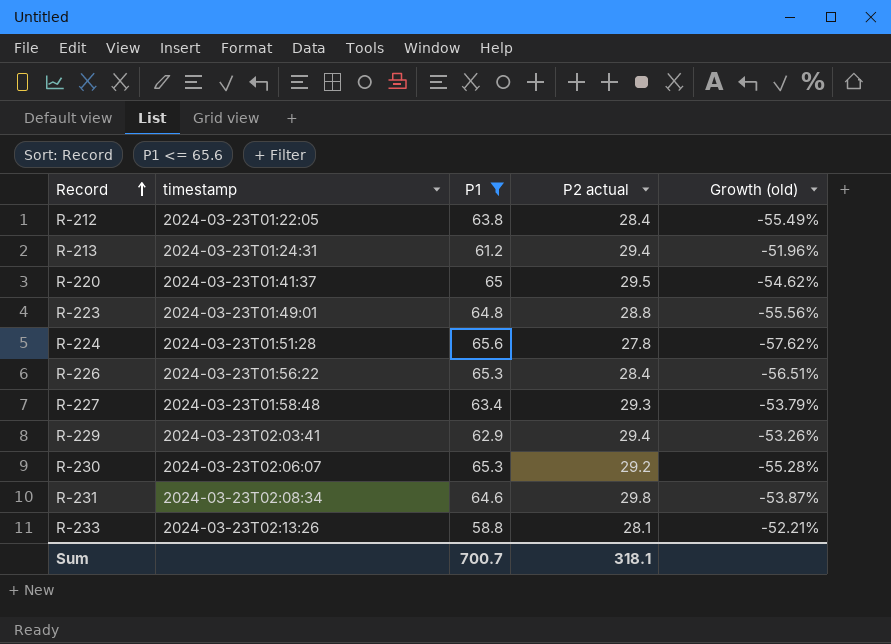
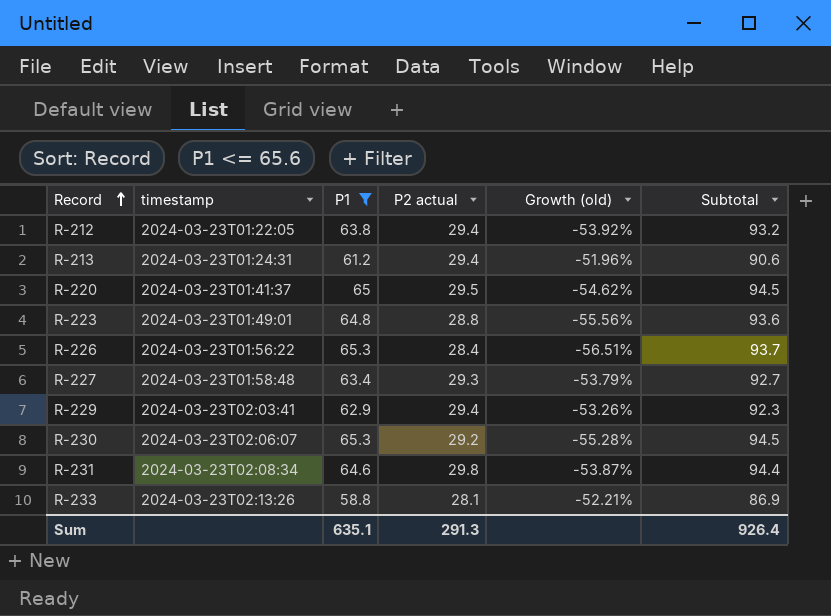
column Subtotal | formula: none -> [P1] + [P2 actual]
row R-224: 2024-03-23T01:51:28 | 65.6 | 27.8 | -57.62% -> none
R-212 | P2 actual: 28.4 -> 29.4
R-212 | Growth (old): -55.49% -> -53.92%
Sum | P1: 700.7 -> 635.1
Sum | P2 actual: 318.1 -> 291.3

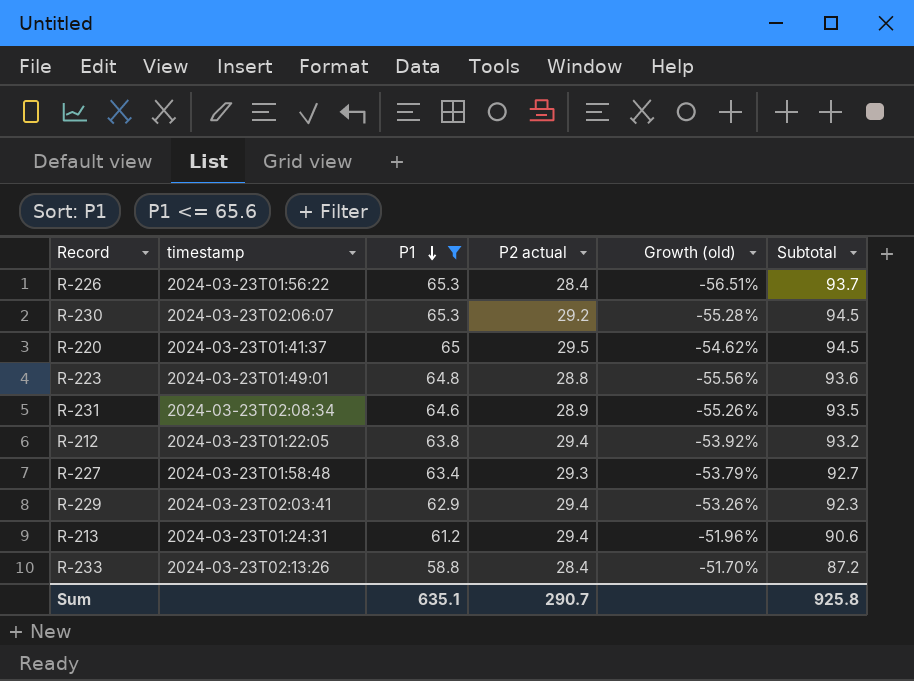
row order: Record ascending -> P1 descending
R-231 | P2 actual: 29.8 -> 28.9
R-231 | Growth (old): -53.87% -> -55.26%
R-231 | Subtotal: 94.4 -> 93.5
R-233 | P2 actual: 28.1 -> 28.4
R-233 | Growth (old): -52.21% -> -51.70%
R-233 | Subtotal: 86.9 -> 87.2
Sum | P2 actual: 291.3 -> 290.7
Sum | Subtotal: 926.4 -> 925.8

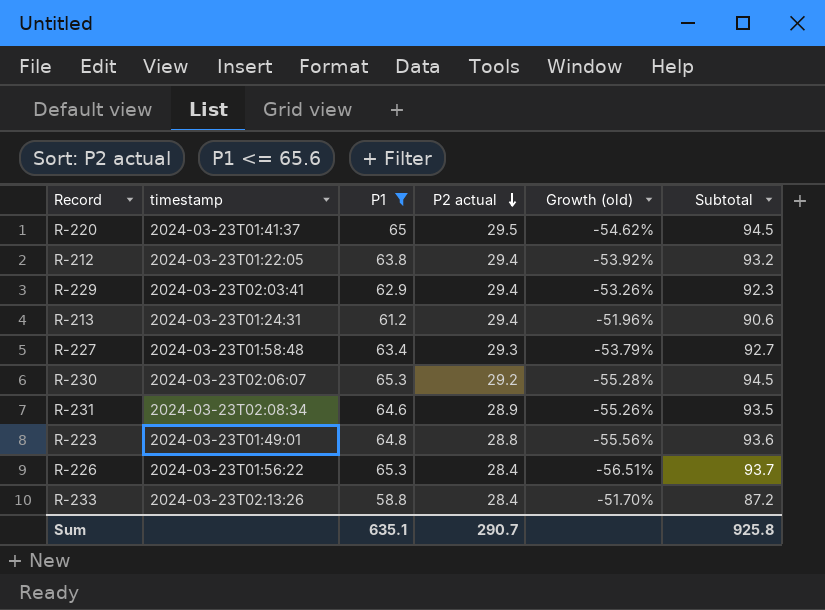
row order: P1 descending -> P2 actual descending

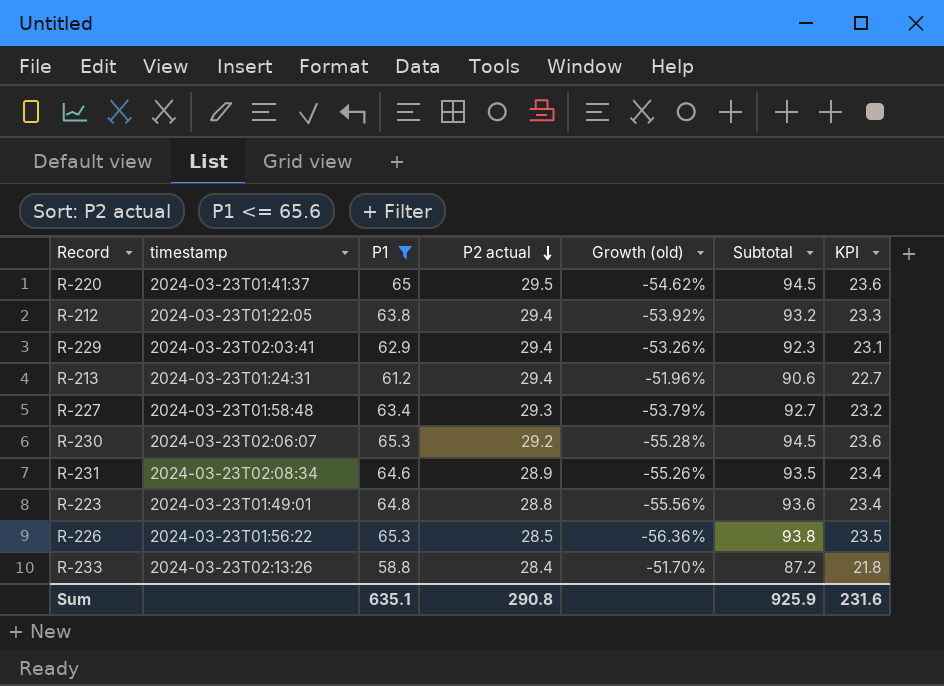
column KPI | formula: none -> [Subtotal] * 0.25
R-226 | P2 actual: 28.4 -> 28.5
R-226 | Growth (old): -56.51% -> -56.36%
R-226 | Subtotal: 93.7 -> 93.8
Sum | P2 actual: 290.7 -> 290.8
Sum | Subtotal: 925.8 -> 925.9

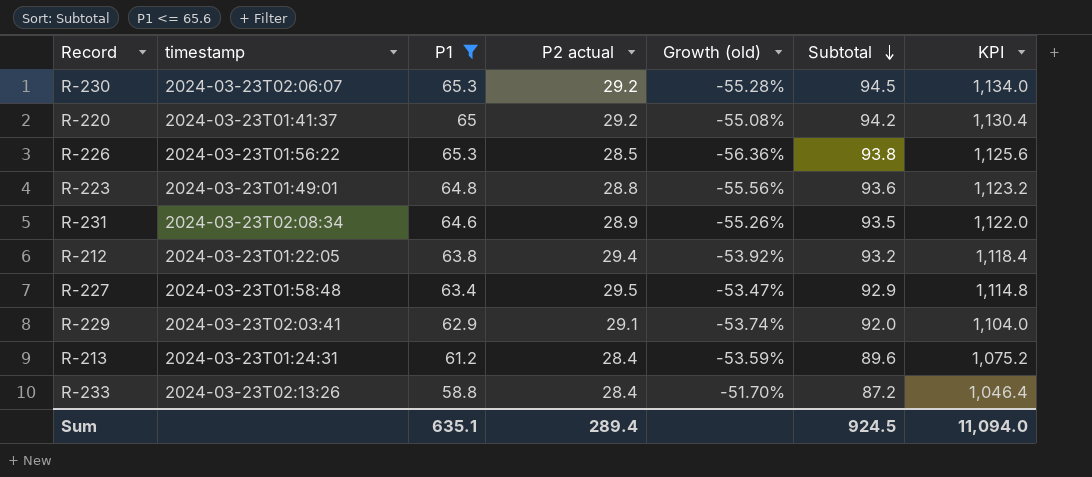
row order: P2 actual descending -> Subtotal descending
column KPI | formula: [Subtotal] * 0.25 -> [Subtotal] * 12
R-220 | P2 actual: 29.5 -> 29.2
R-220 | Growth (old): -54.62% -> -55.08%
R-220 | Subtotal: 94.5 -> 94.2
R-227 | P2 actual: 29.3 -> 29.5
R-227 | Growth (old): -53.79% -> -53.47%
R-227 | Subtotal: 92.7 -> 92.9
R-229 | P2 actual: 29.4 -> 29.1
R-229 | Growth (old): -53.26% -> -53.74%
R-229 | Subtotal: 92.3 -> 92.0
R-213 | P2 actual: 29.4 -> 28.4
R-213 | Growth (old): -51.96% -> -53.59%
R-213 | Subtotal: 90.6 -> 89.6
Sum | P2 actual: 290.8 -> 289.4
Sum | Subtotal: 925.9 -> 924.5
Sum | KPI: 231.6 -> 11,094.0

